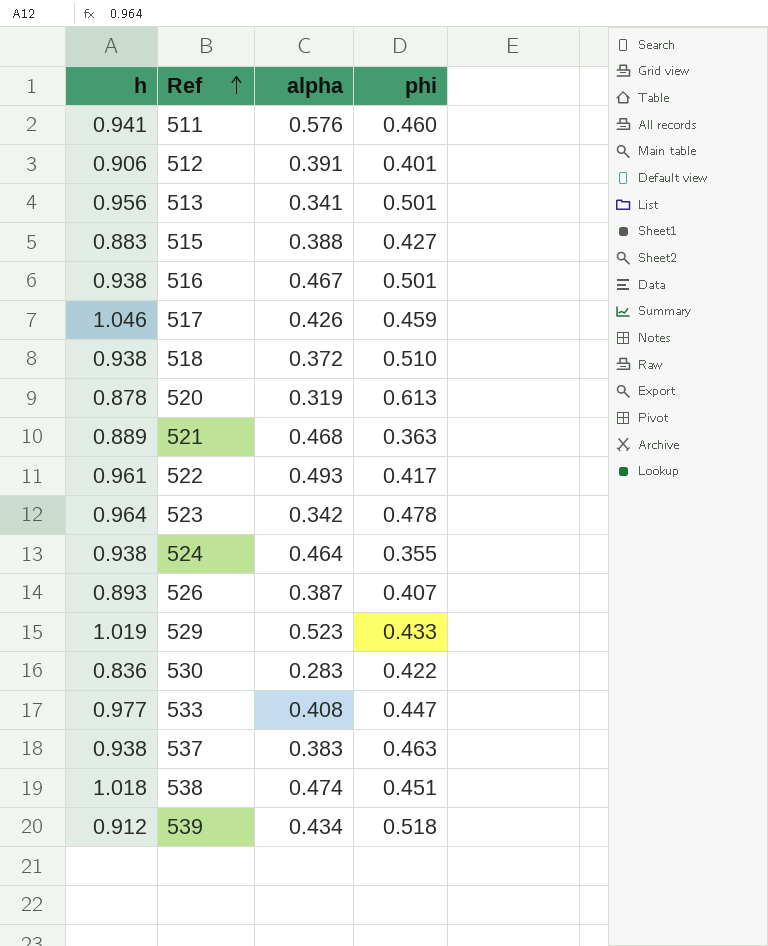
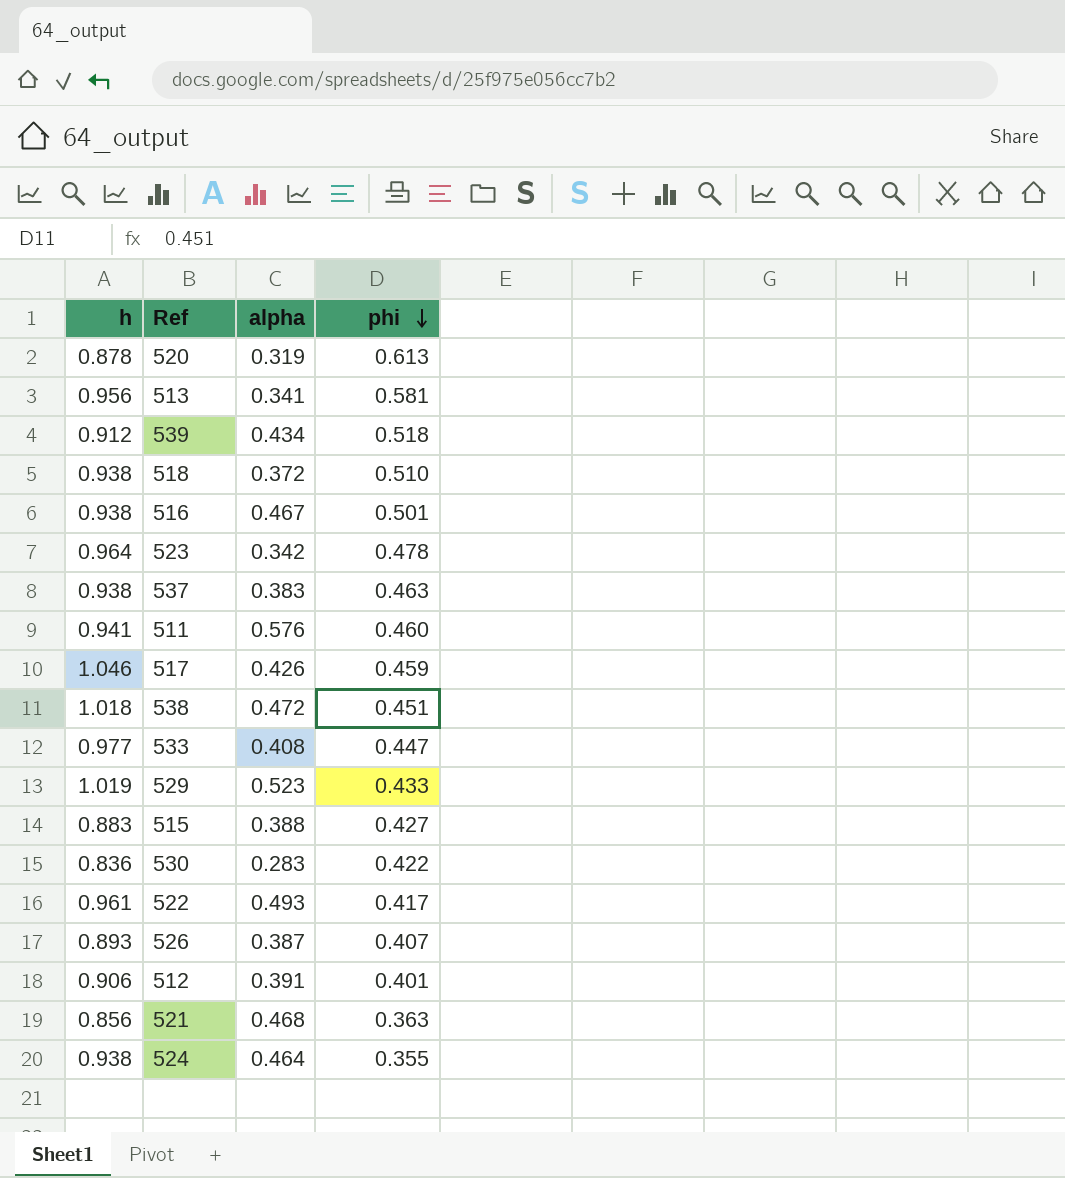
row order: Ref ascending -> phi descending
513 | phi: 0.501 -> 0.581
538 | alpha: 0.474 -> 0.472
521 | h: 0.889 -> 0.856

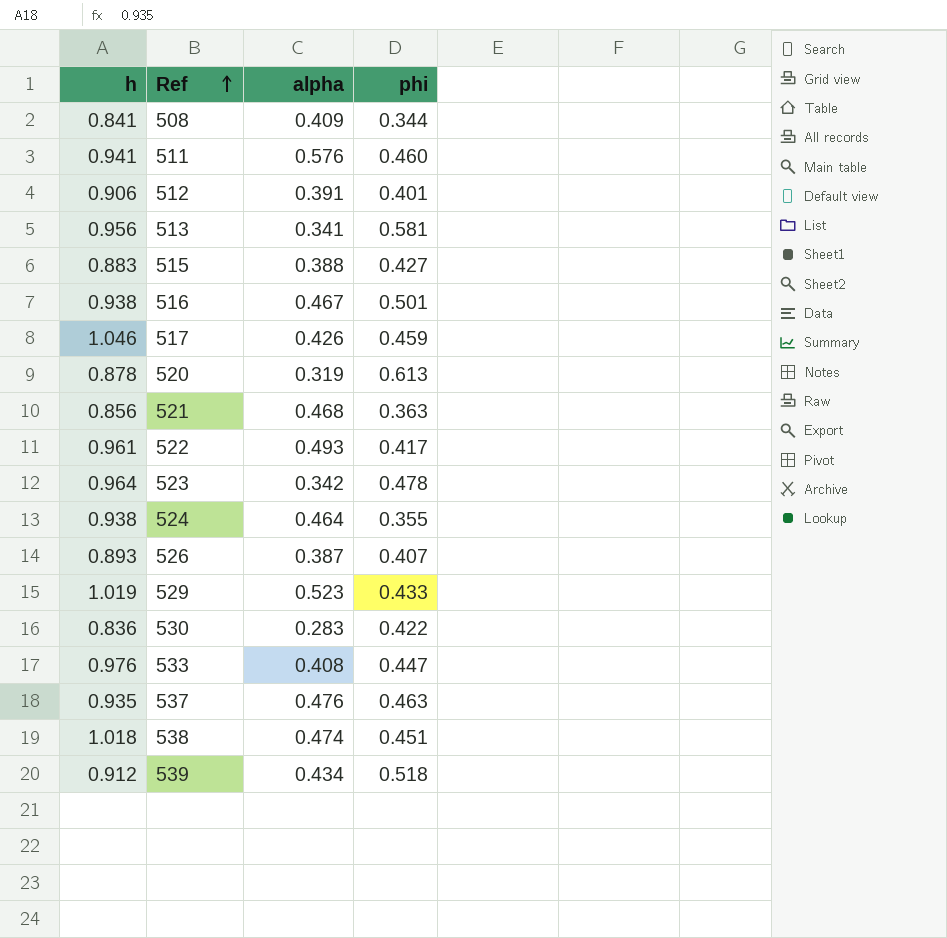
row order: phi descending -> Ref ascending
row 518: 0.938 | 0.372 | 0.510 -> none
row 508: none -> 0.841 | 0.409 | 0.344
533 | h: 0.977 -> 0.976
537 | h: 0.938 -> 0.935
537 | alpha: 0.383 -> 0.476
538 | alpha: 0.472 -> 0.474

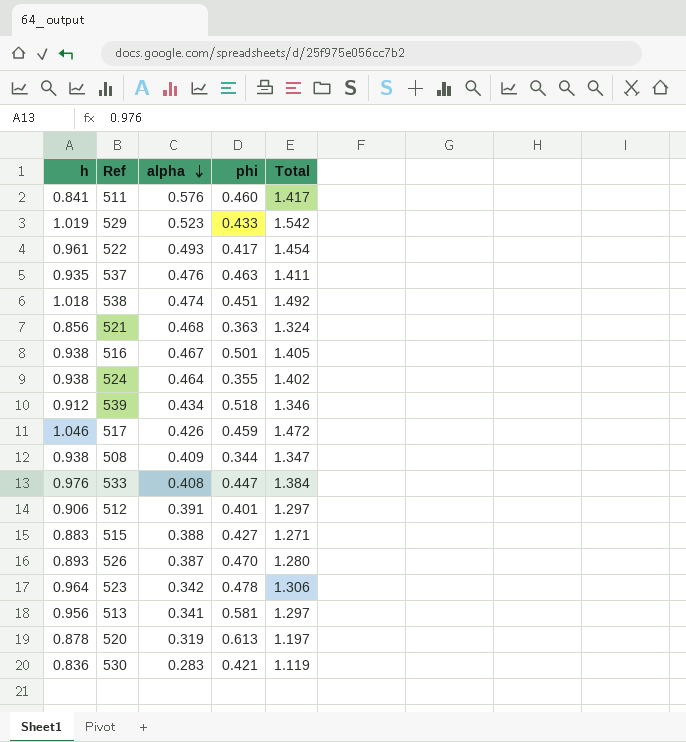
row order: Ref ascending -> alpha descending
column Total | formula: none -> [h] + [alpha]
511 | h: 0.941 -> 0.841
508 | h: 0.841 -> 0.938
526 | phi: 0.407 -> 0.470
530 | phi: 0.422 -> 0.421

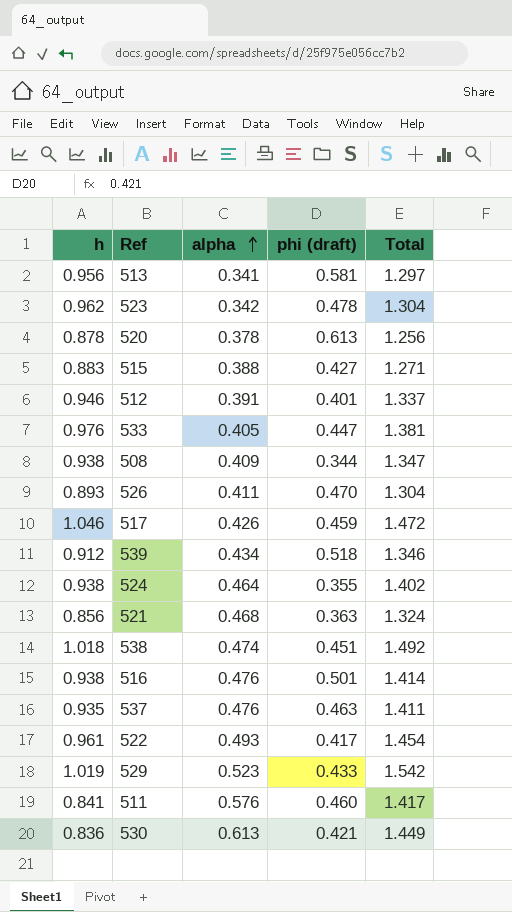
row order: alpha descending -> alpha ascending
column name: phi -> phi (draft)
523 | h: 0.964 -> 0.962
523 | Total: 1.306 -> 1.304
520 | alpha: 0.319 -> 0.378
520 | Total: 1.197 -> 1.256
512 | h: 0.906 -> 0.946
512 | Total: 1.297 -> 1.337
533 | alpha: 0.408 -> 0.405
533 | Total: 1.384 -> 1.381
526 | alpha: 0.387 -> 0.411
526 | Total: 1.280 -> 1.304
516 | alpha: 0.467 -> 0.476
516 | Total: 1.405 -> 1.414
530 | alpha: 0.283 -> 0.613
530 | Total: 1.119 -> 1.449

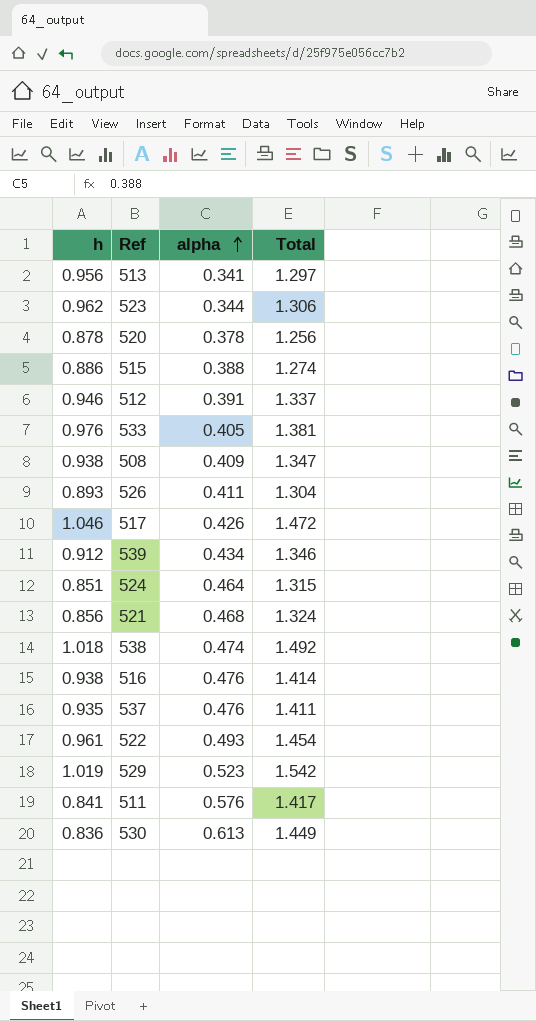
column phi (draft) | position: 4 -> none
523 | alpha: 0.342 -> 0.344
523 | Total: 1.304 -> 1.306
515 | h: 0.883 -> 0.886
515 | Total: 1.271 -> 1.274
524 | h: 0.938 -> 0.851
524 | Total: 1.402 -> 1.315

